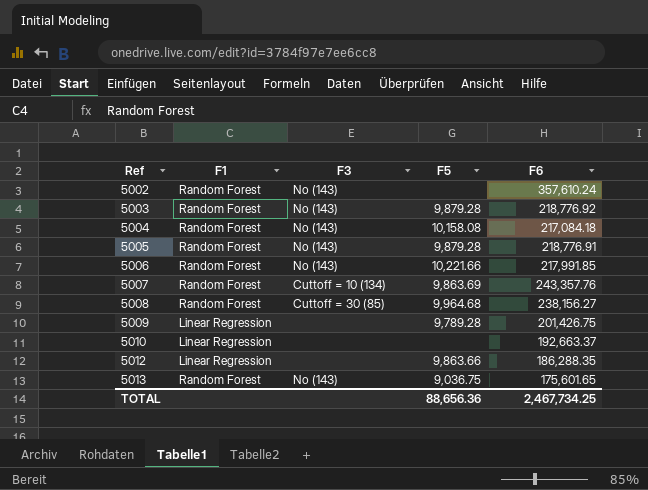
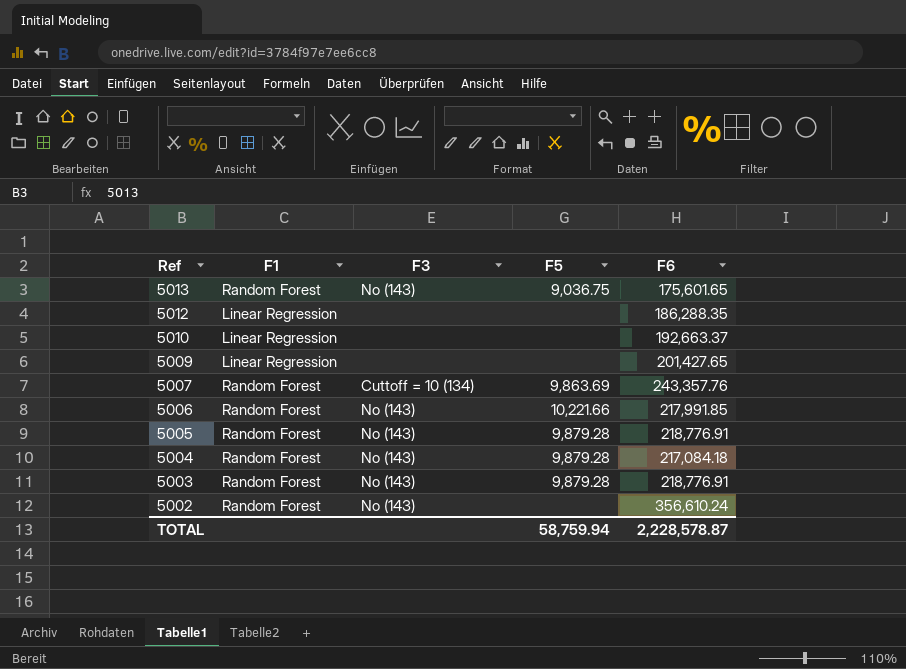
row order: Ref ascending -> Ref descending
row 5008: Random Forest | Cuttoff = 30 (85) | 9,964.68 | 238,156.27 -> none
5012 | F5: 9,863.66 -> none
5009 | F5: 9,789.28 -> none
5009 | F6: 201,426.75 -> 201,427.65
5004 | F5: 10,158.08 -> 9,879.28
5003 | F6: 218,776.92 -> 218,776.91
5002 | F6: 357,610.24 -> 356,610.24
TOTAL | F5: 88,656.36 -> 58,759.94
TOTAL | F6: 2,467,734.25 -> 2,228,578.87

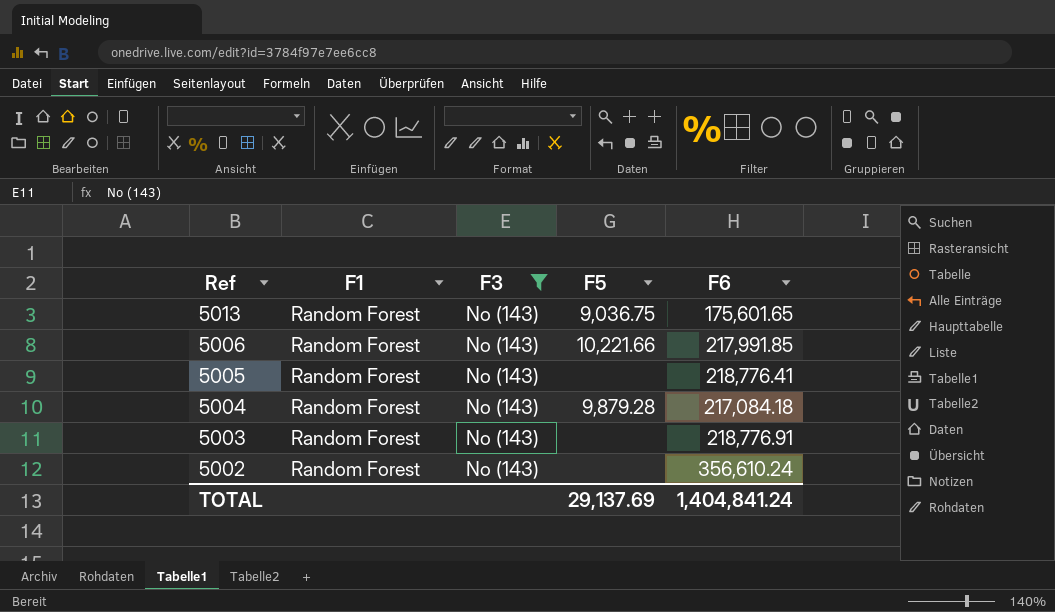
filter: none -> F3 = No (143)
5005 | F5: 9,879.28 -> none
5005 | F6: 218,776.91 -> 218,776.41
5003 | F5: 9,879.28 -> none
TOTAL | F5: 58,759.94 -> 29,137.69
TOTAL | F6: 2,228,578.87 -> 1,404,841.24

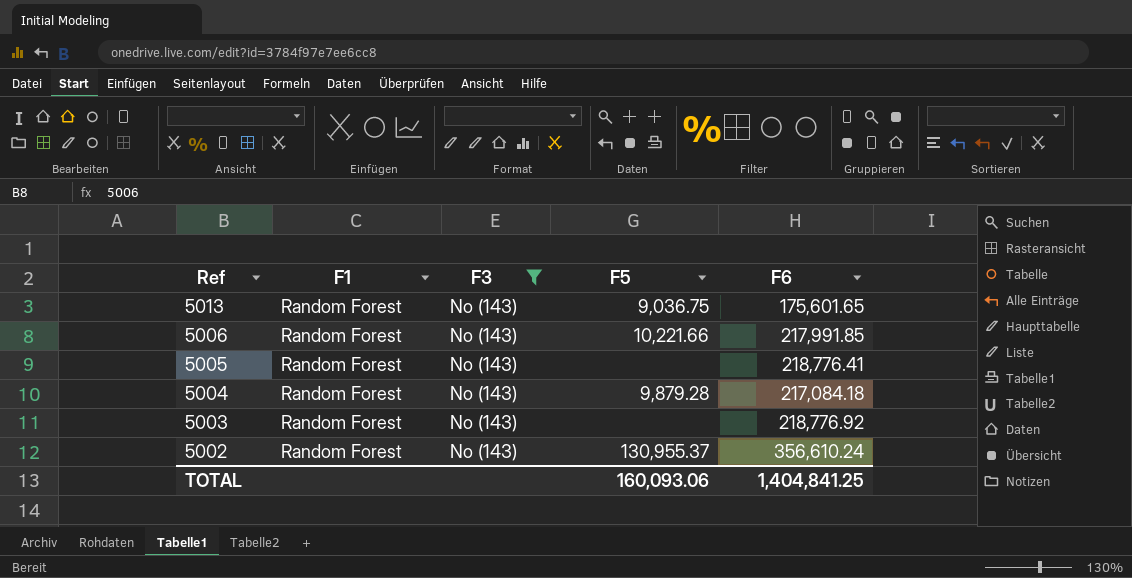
5003 | F6: 218,776.91 -> 218,776.92
5002 | F5: none -> 130,955.37
TOTAL | F5: 29,137.69 -> 160,093.06
TOTAL | F6: 1,404,841.24 -> 1,404,841.25

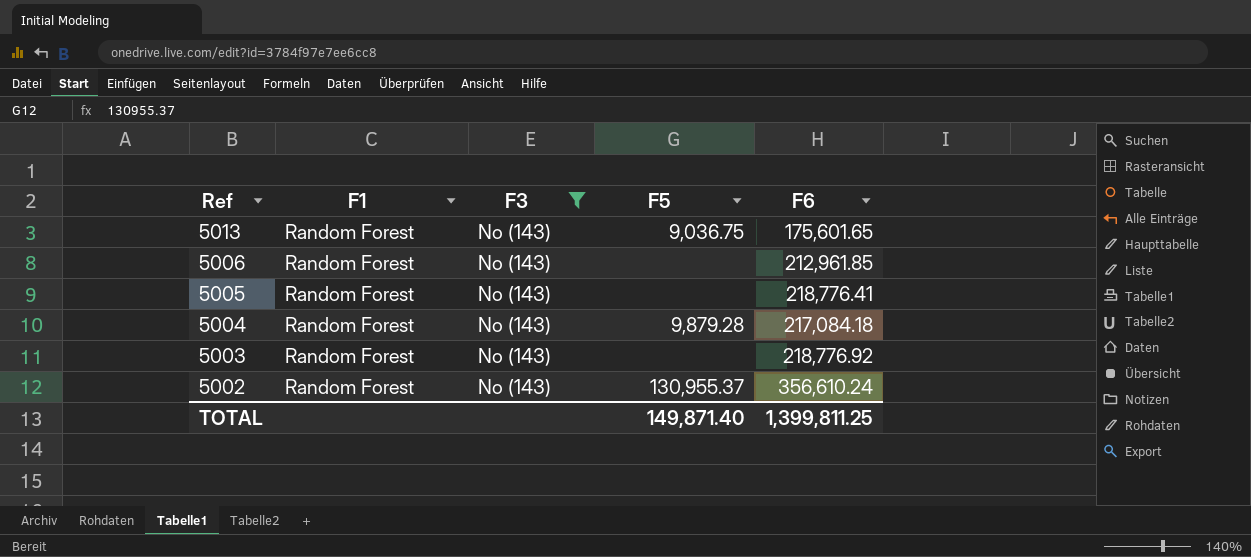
5006 | F5: 10,221.66 -> none
5006 | F6: 217,991.85 -> 212,961.85
TOTAL | F5: 160,093.06 -> 149,871.40
TOTAL | F6: 1,404,841.25 -> 1,399,811.25

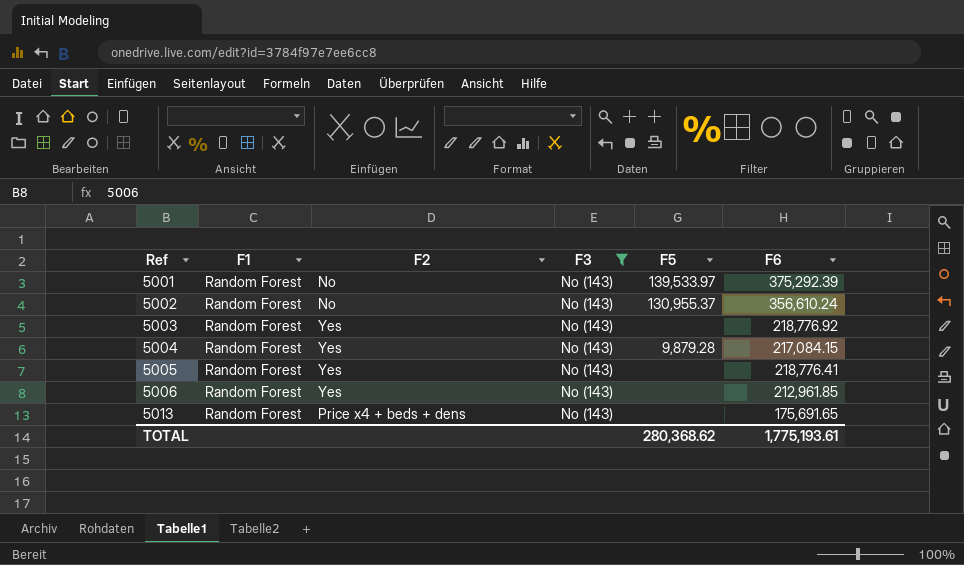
row order: Ref descending -> Ref ascending
column F2 | position: none -> 3
row 5001: none -> Random Forest | No | No (143) | 139,533.97 | 375,292.39
5004 | F6: 217,084.18 -> 217,084.15
5013 | F5: 9,036.75 -> none
5013 | F6: 175,601.65 -> 175,691.65
TOTAL | F5: 149,871.40 -> 280,368.62
TOTAL | F6: 1,399,811.25 -> 1,775,193.61

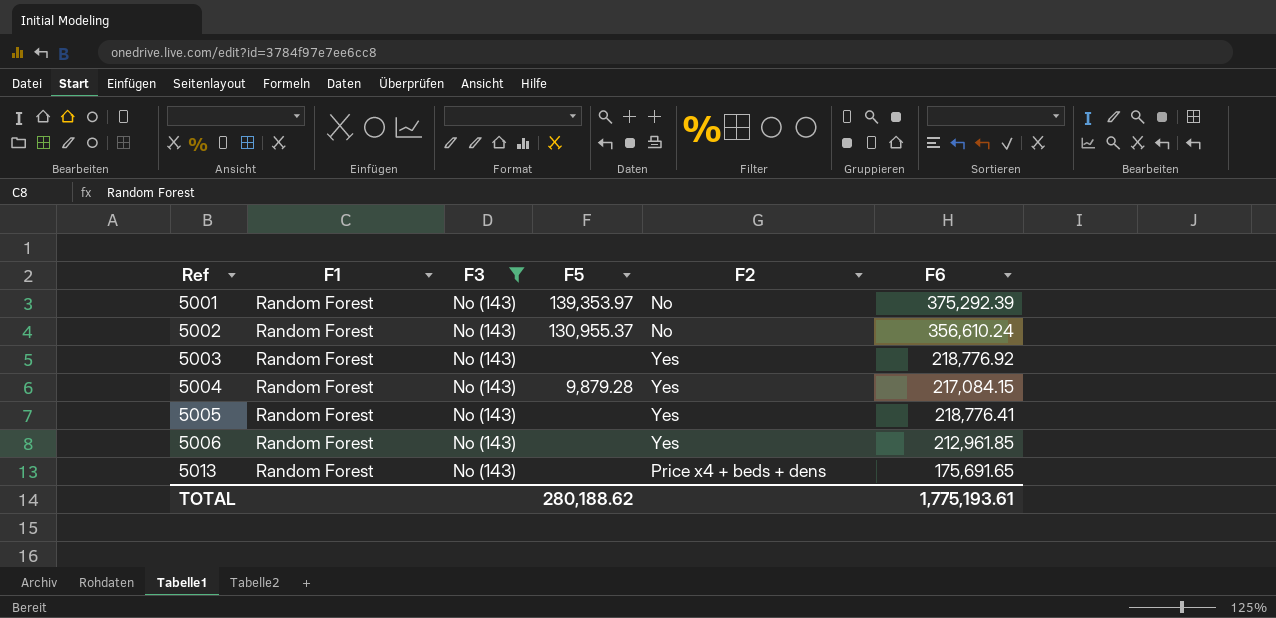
column F2 | position: 3 -> 5
5001 | F5: 139,533.97 -> 139,353.97
TOTAL | F5: 280,368.62 -> 280,188.62

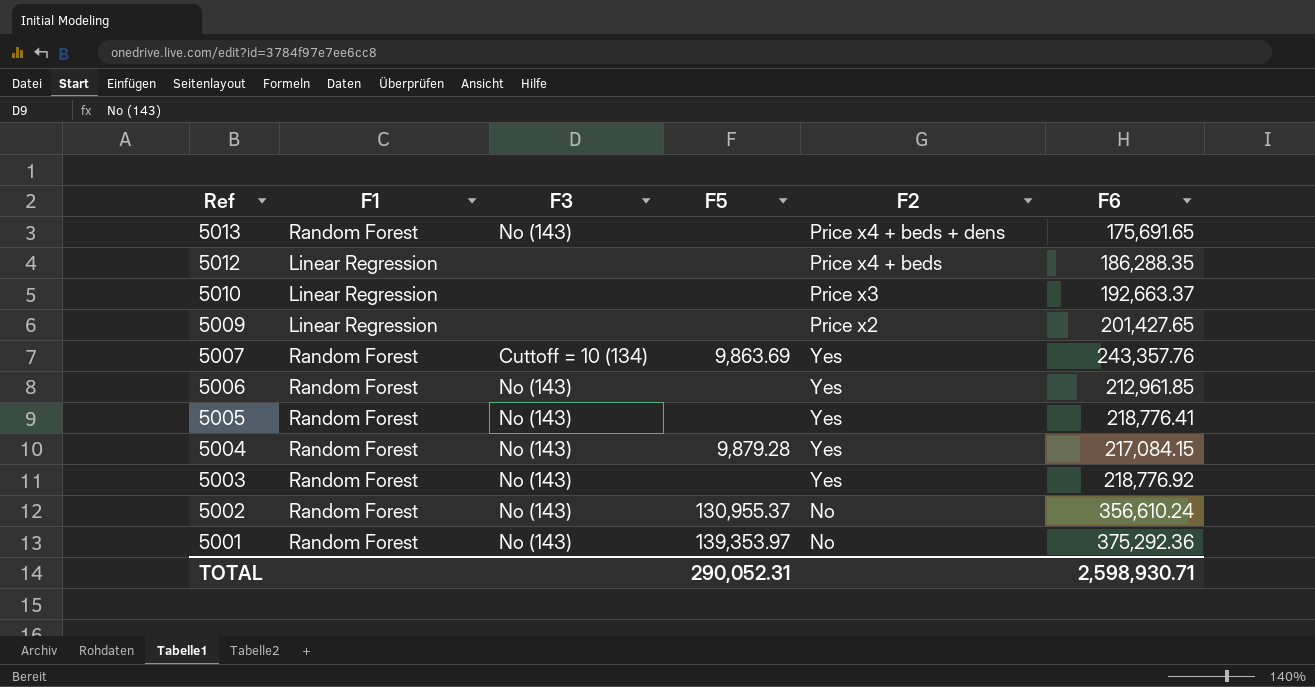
filter: F3 = No (143) -> none
row order: Ref ascending -> Ref descending
5001 | F6: 375,292.39 -> 375,292.36
TOTAL | F5: 280,188.62 -> 290,052.31
TOTAL | F6: 1,775,193.61 -> 2,598,930.71

